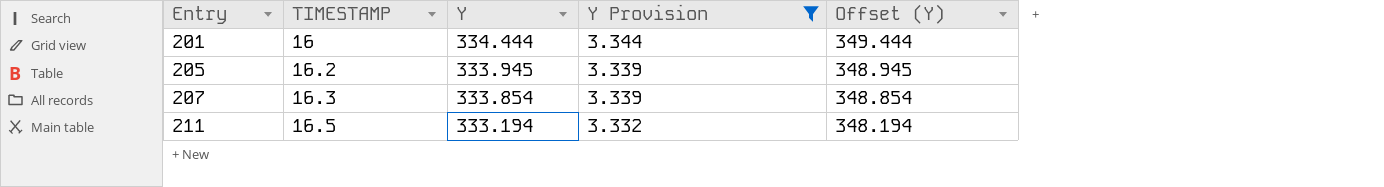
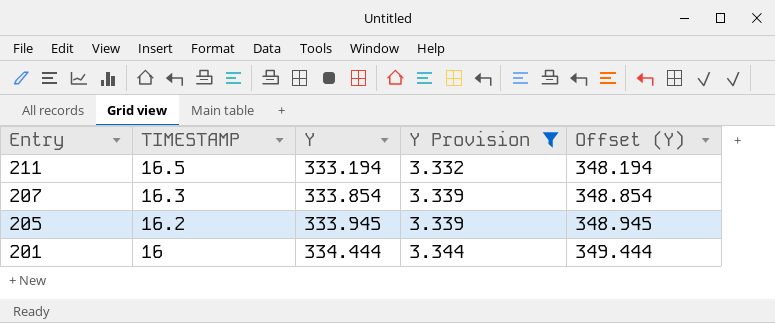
row order: Entry ascending -> Entry descending

